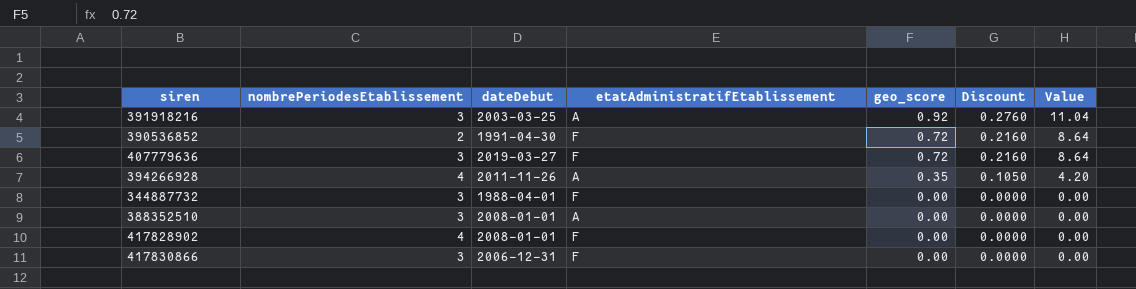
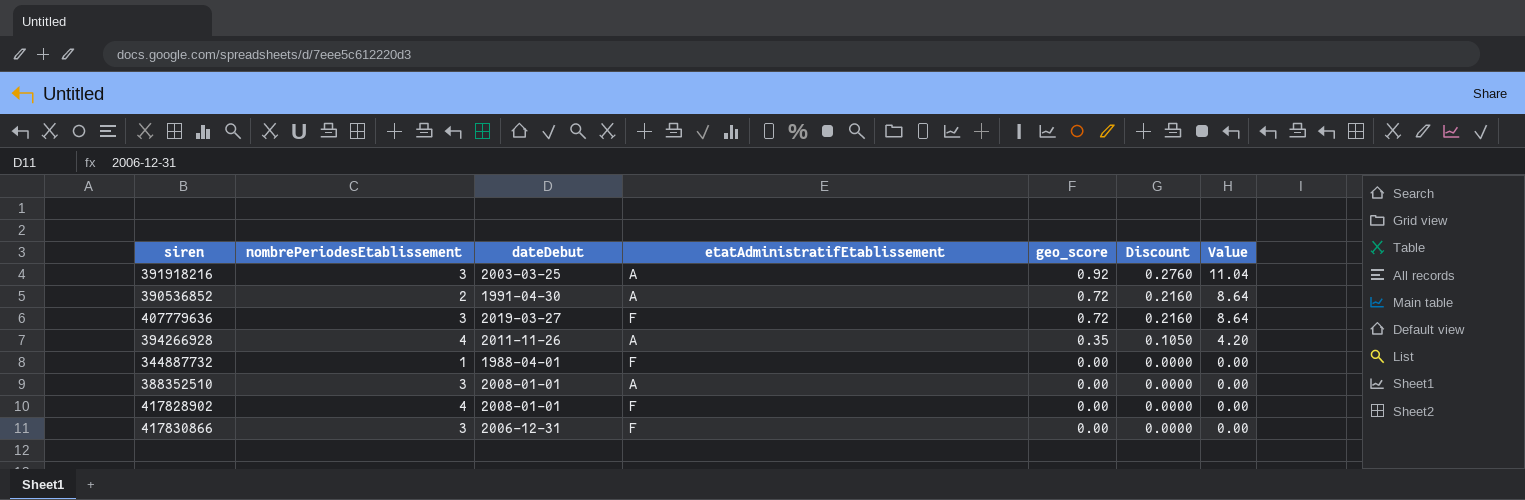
390536852 | etatAdministratifEtablissement: F -> A
344887732 | nombrePeriodesEtablissement: 3 -> 1

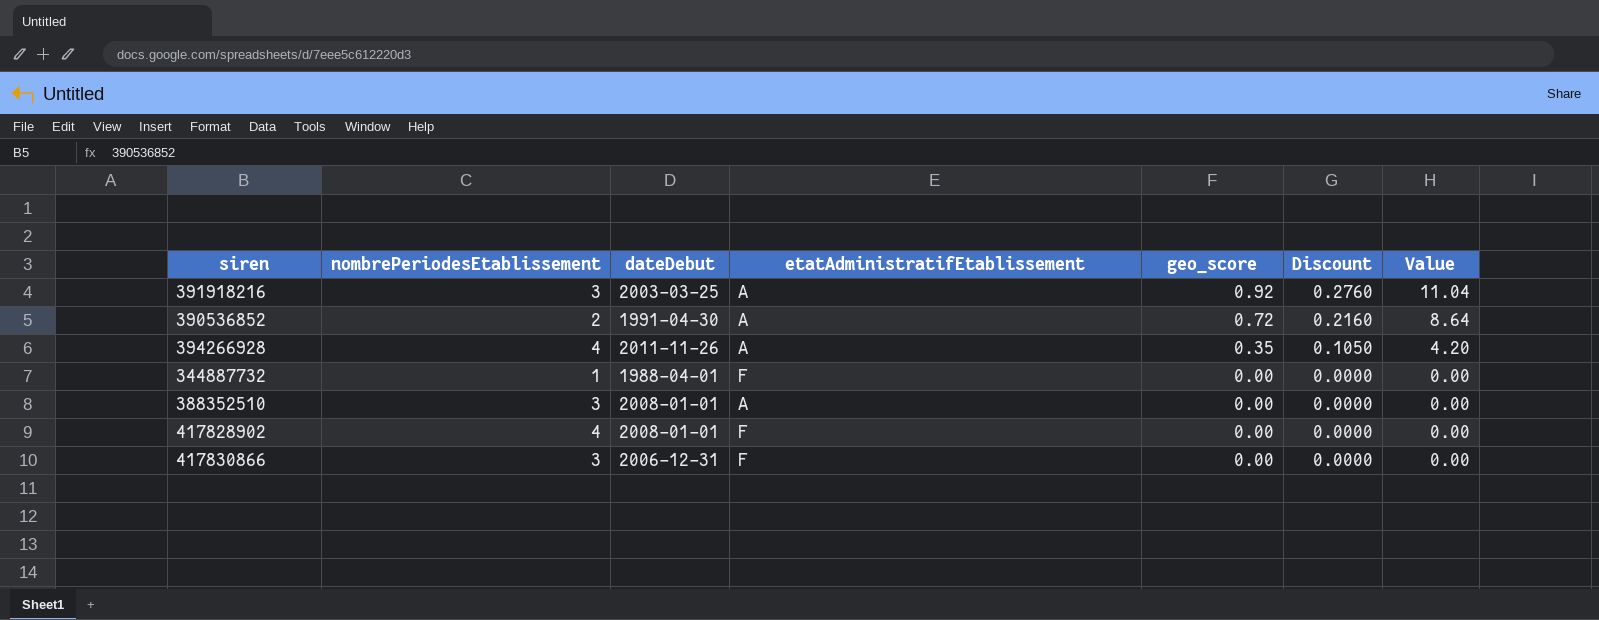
row 407779636: 3 | 2019-03-27 | F | 0.72 | 0.2160 | 8.64 -> none

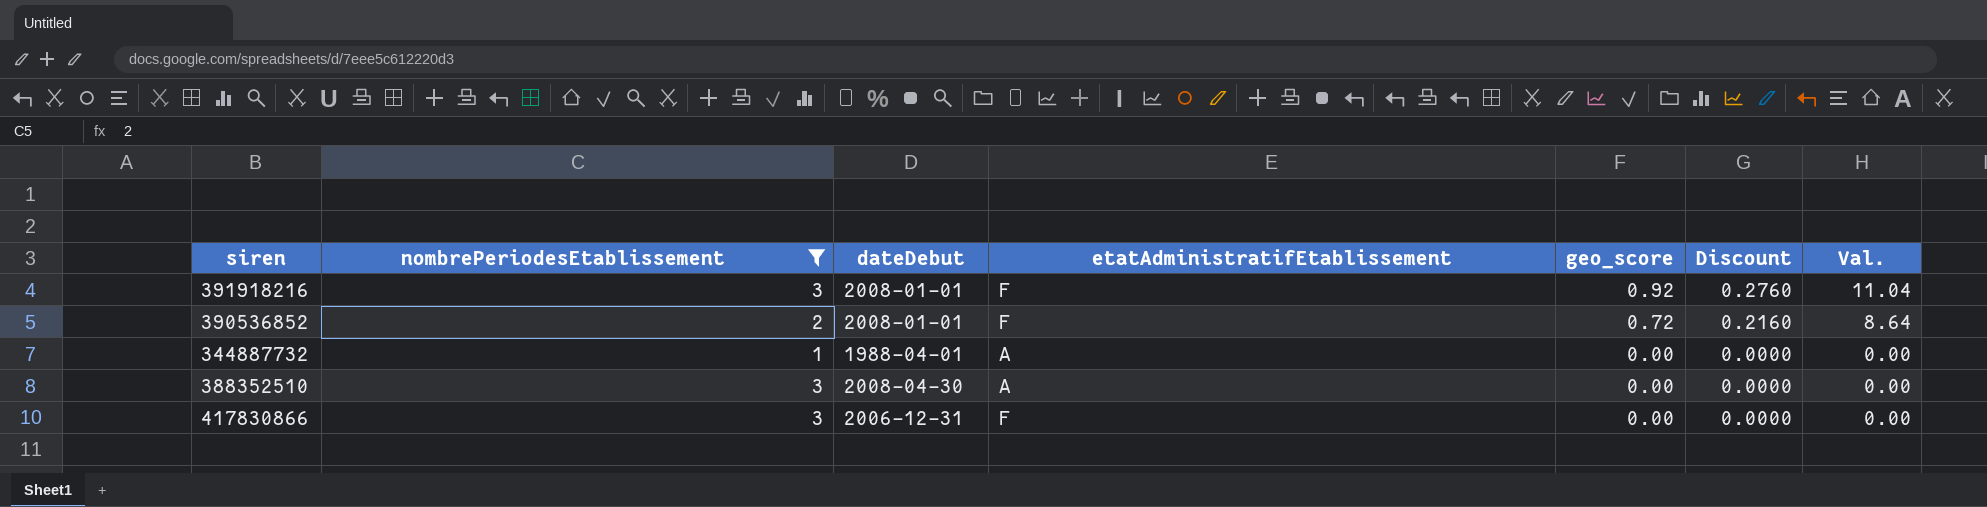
filter: none -> nombrePeriodesEtablissement != 4
column name: Value -> Val.
391918216 | dateDebut: 2003-03-25 -> 2008-01-01
391918216 | etatAdministratifEtablissement: A -> F
390536852 | dateDebut: 1991-04-30 -> 2008-01-01
390536852 | etatAdministratifEtablissement: A -> F
344887732 | etatAdministratifEtablissement: F -> A
388352510 | dateDebut: 2008-01-01 -> 2008-04-30

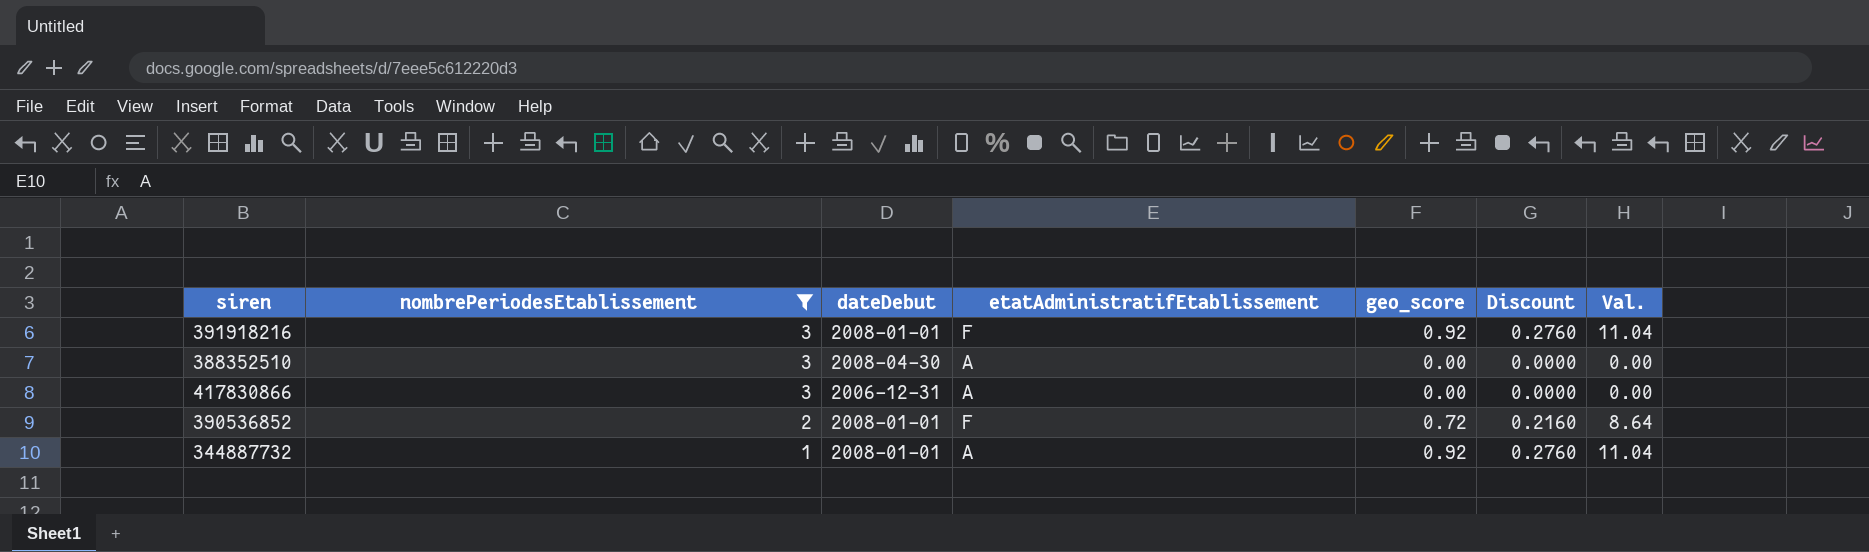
row order: geo_score descending -> nombrePeriodesEtablissement descending
417830866 | etatAdministratifEtablissement: F -> A
344887732 | dateDebut: 1988-04-01 -> 2008-01-01
344887732 | geo_score: 0.00 -> 0.92
344887732 | Discount: 0.0000 -> 0.2760
344887732 | Val.: 0.00 -> 11.04

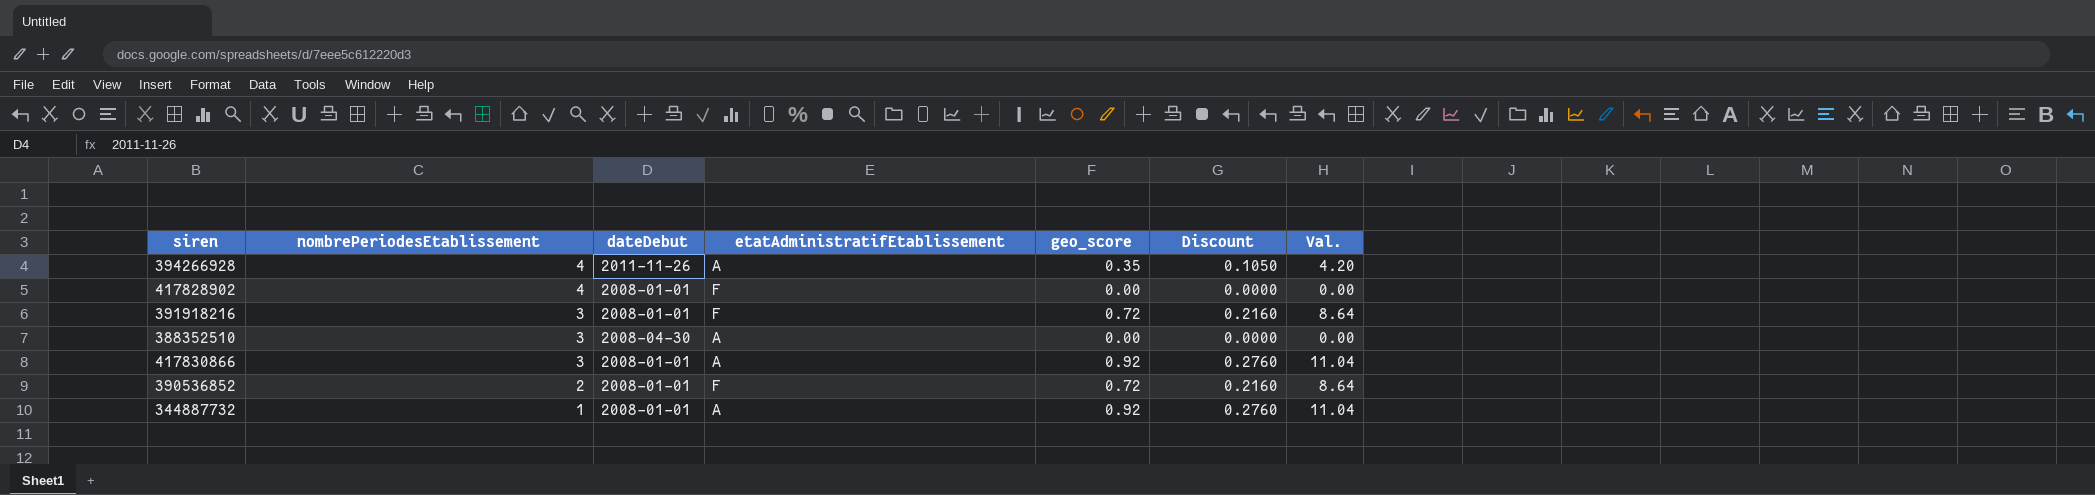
filter: nombrePeriodesEtablissement != 4 -> none
391918216 | geo_score: 0.92 -> 0.72
391918216 | Discount: 0.2760 -> 0.2160
391918216 | Val.: 11.04 -> 8.64
417830866 | dateDebut: 2006-12-31 -> 2008-01-01
417830866 | geo_score: 0.00 -> 0.92
417830866 | Discount: 0.0000 -> 0.2760
417830866 | Val.: 0.00 -> 11.04

